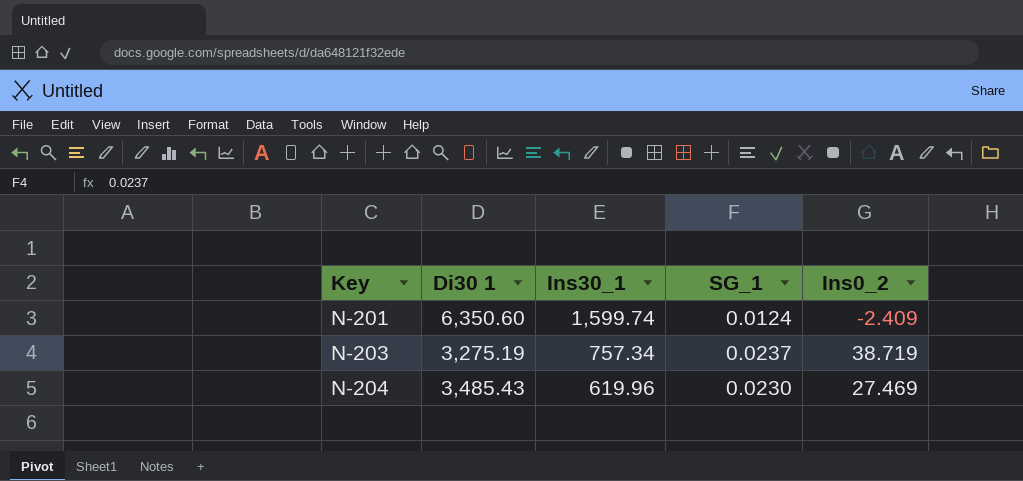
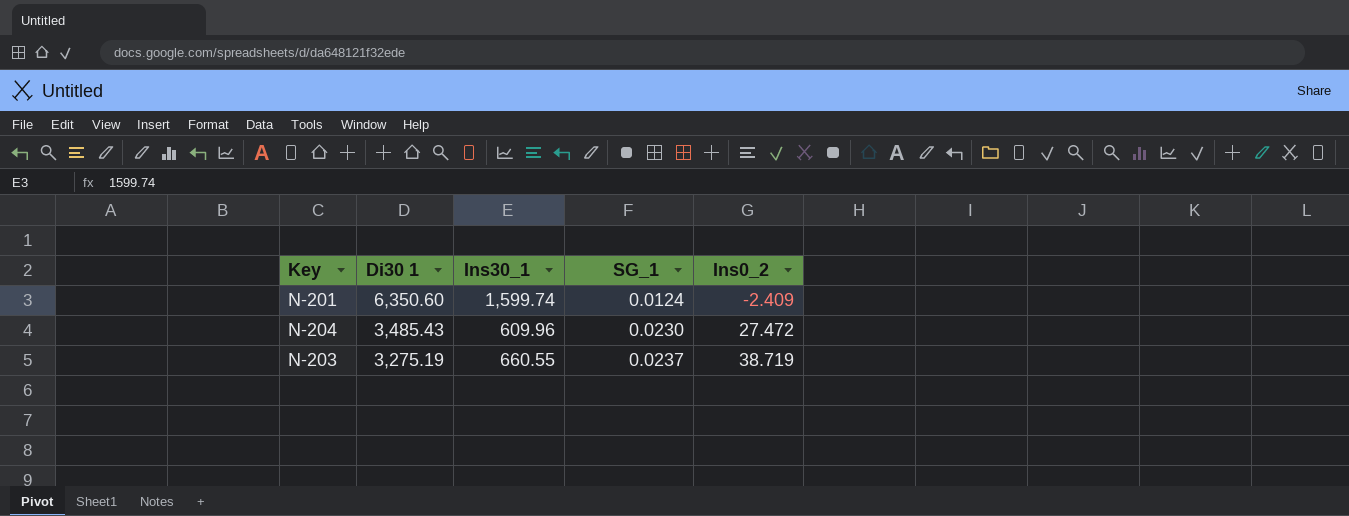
row order: Key ascending -> Di30 1 descending
N-204 | Ins30_1: 619.96 -> 609.96
N-204 | Ins0_2: 27.469 -> 27.472
N-203 | Ins30_1: 757.34 -> 660.55

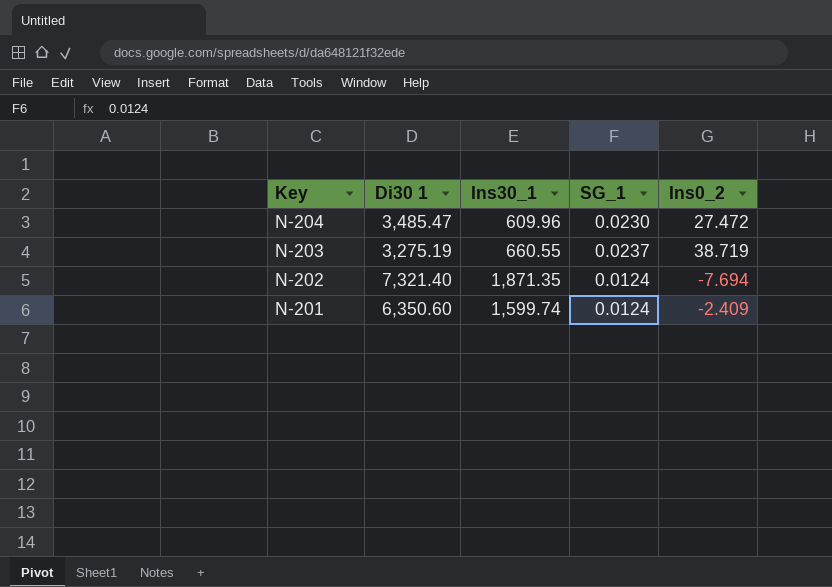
row order: Di30 1 descending -> Key descending
N-204 | Di30 1: 3,485.43 -> 3,485.47
row N-202: none -> 7,321.40 | 1,871.35 | 0.0124 | -7.694

